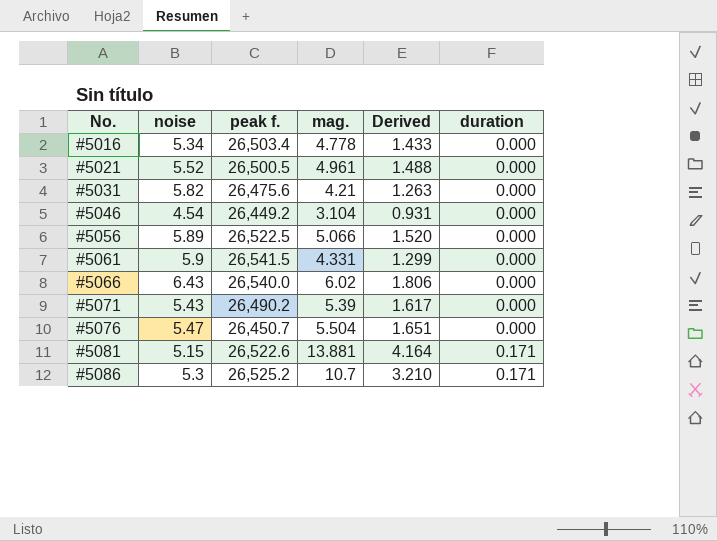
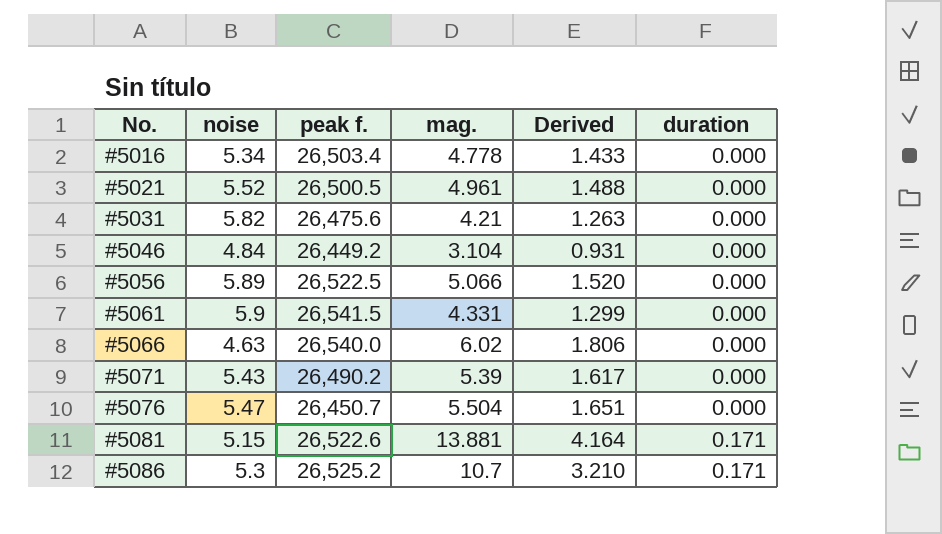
#5046 | noise: 4.54 -> 4.84
#5066 | noise: 6.43 -> 4.63

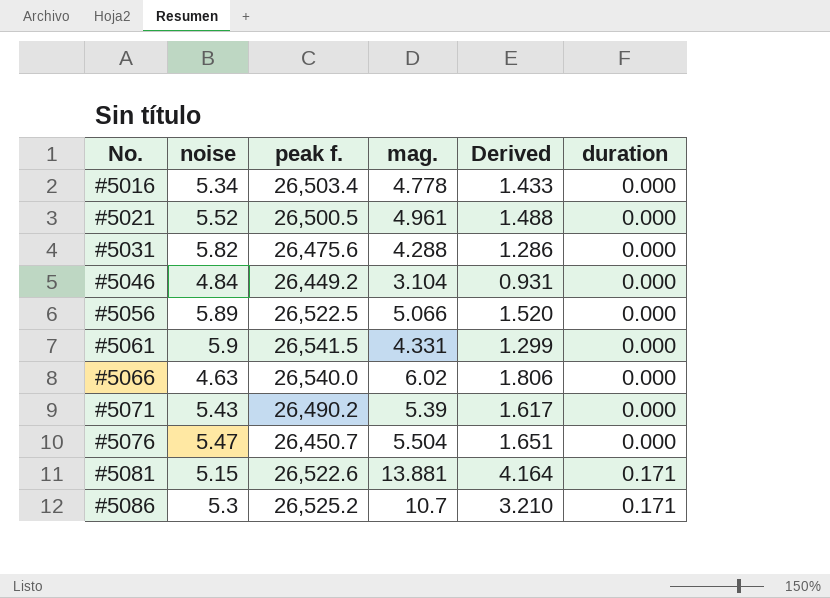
#5031 | mag.: 4.21 -> 4.288
#5031 | Derived: 1.263 -> 1.286

